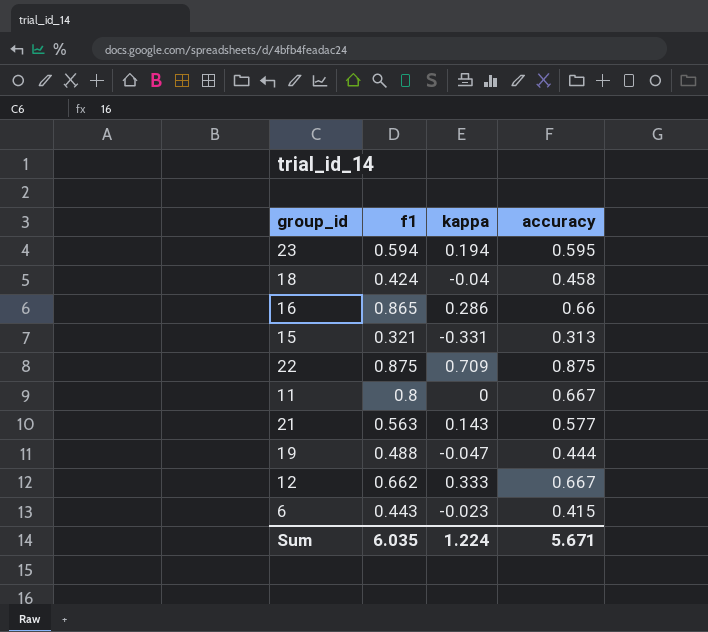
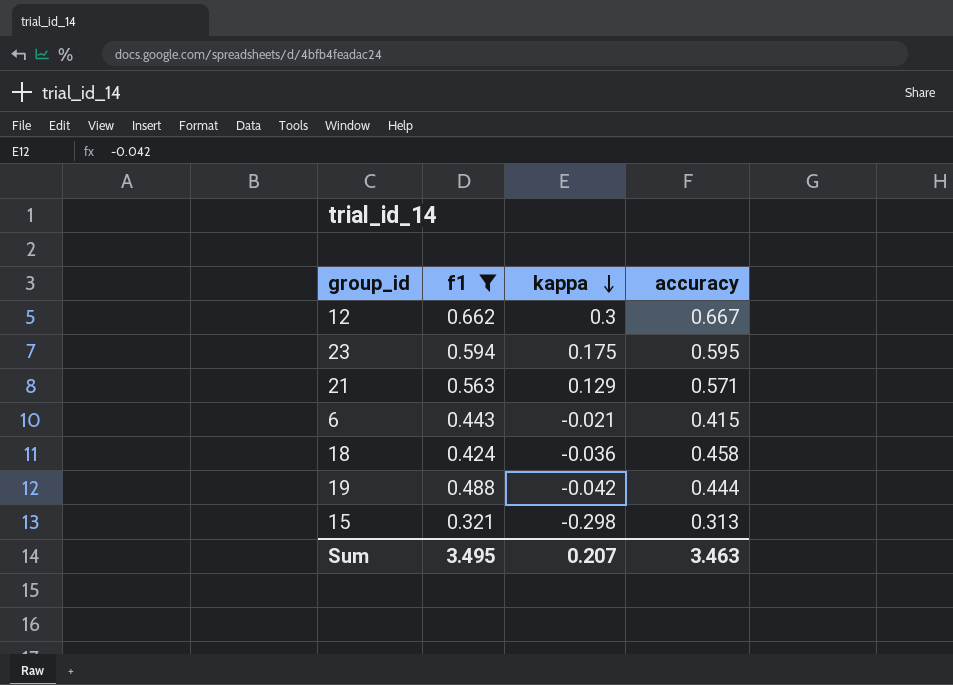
filter: none -> f1 <= 0.662
row order: none -> kappa descending
12 | kappa: 0.333 -> 0.3
23 | kappa: 0.194 -> 0.175
21 | kappa: 0.143 -> 0.129
21 | accuracy: 0.577 -> 0.571
6 | kappa: -0.023 -> -0.021
18 | kappa: -0.04 -> -0.036
19 | kappa: -0.047 -> -0.042
15 | kappa: -0.331 -> -0.298
Sum | f1: 6.035 -> 3.495
Sum | kappa: 1.224 -> 0.207
Sum | accuracy: 5.671 -> 3.463

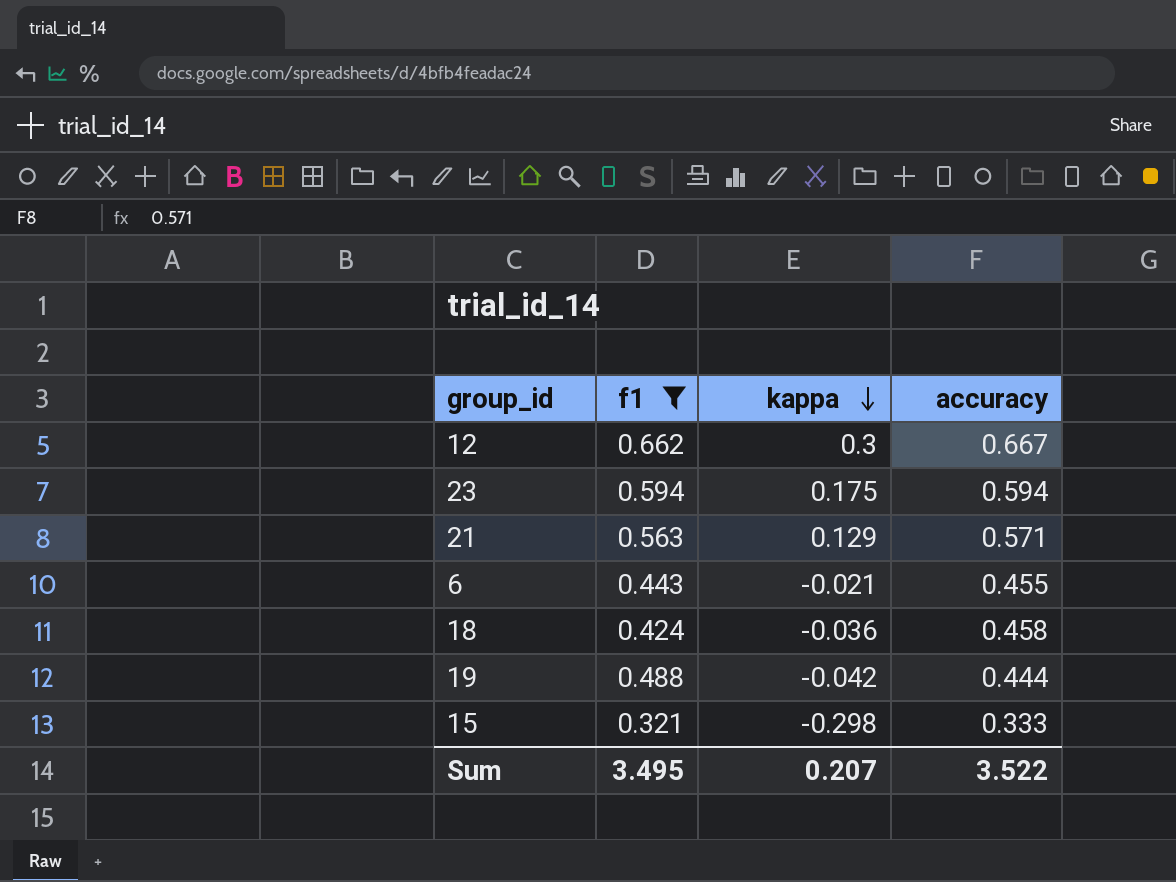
23 | accuracy: 0.595 -> 0.594
6 | accuracy: 0.415 -> 0.455
15 | accuracy: 0.313 -> 0.333
Sum | accuracy: 3.463 -> 3.522

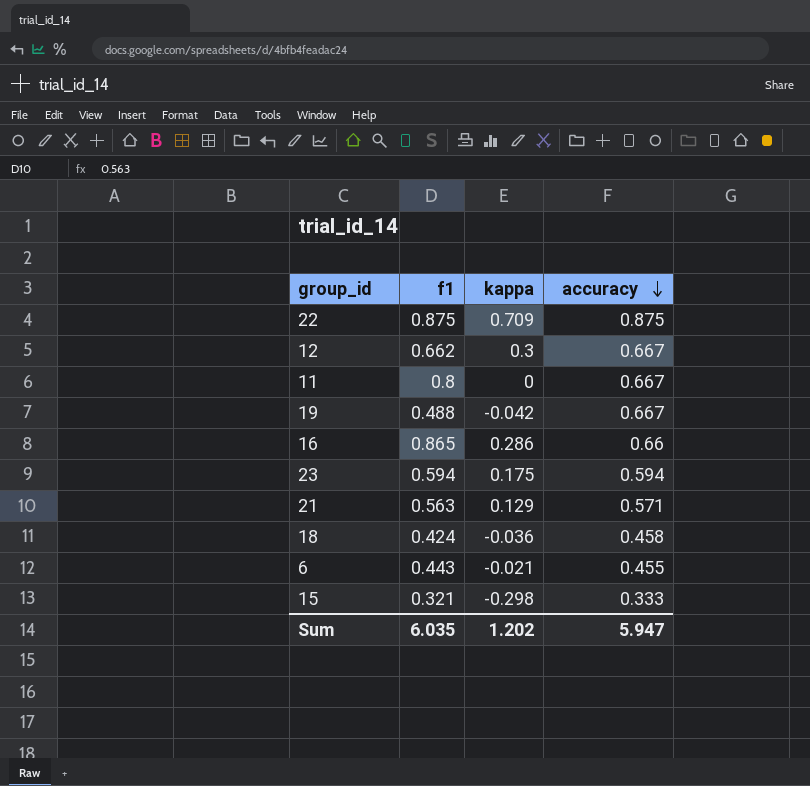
filter: f1 <= 0.662 -> none
row order: kappa descending -> accuracy descending
19 | accuracy: 0.444 -> 0.667
Sum | f1: 3.495 -> 6.035
Sum | kappa: 0.207 -> 1.202
Sum | accuracy: 3.522 -> 5.947

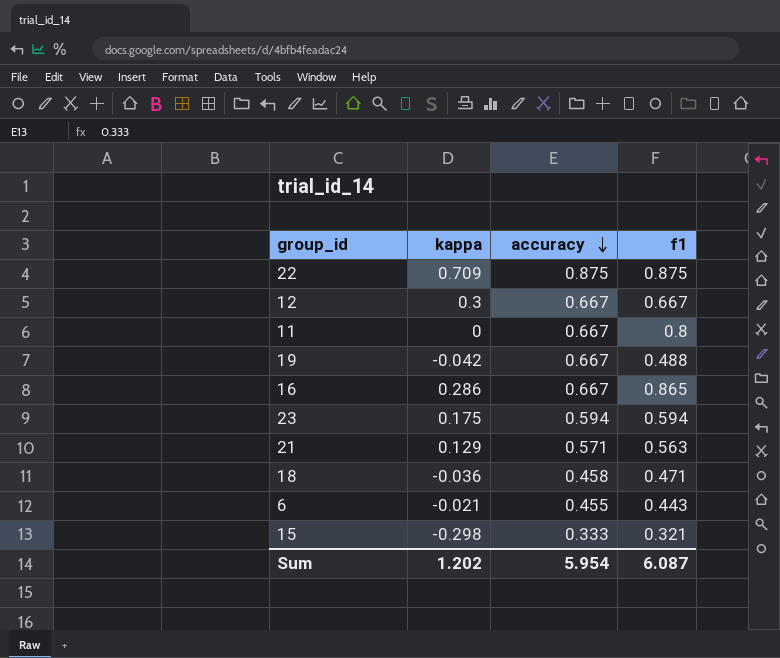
column f1 | position: 2 -> 4
12 | f1: 0.662 -> 0.667
16 | accuracy: 0.66 -> 0.667
18 | f1: 0.424 -> 0.471
Sum | accuracy: 5.947 -> 5.954
Sum | f1: 6.035 -> 6.087

